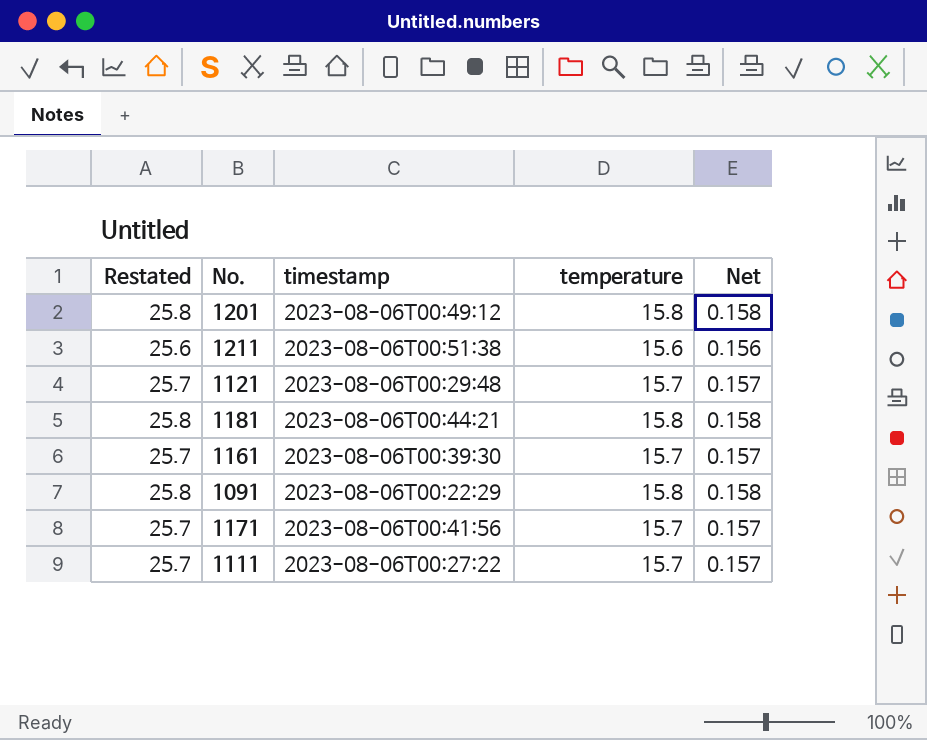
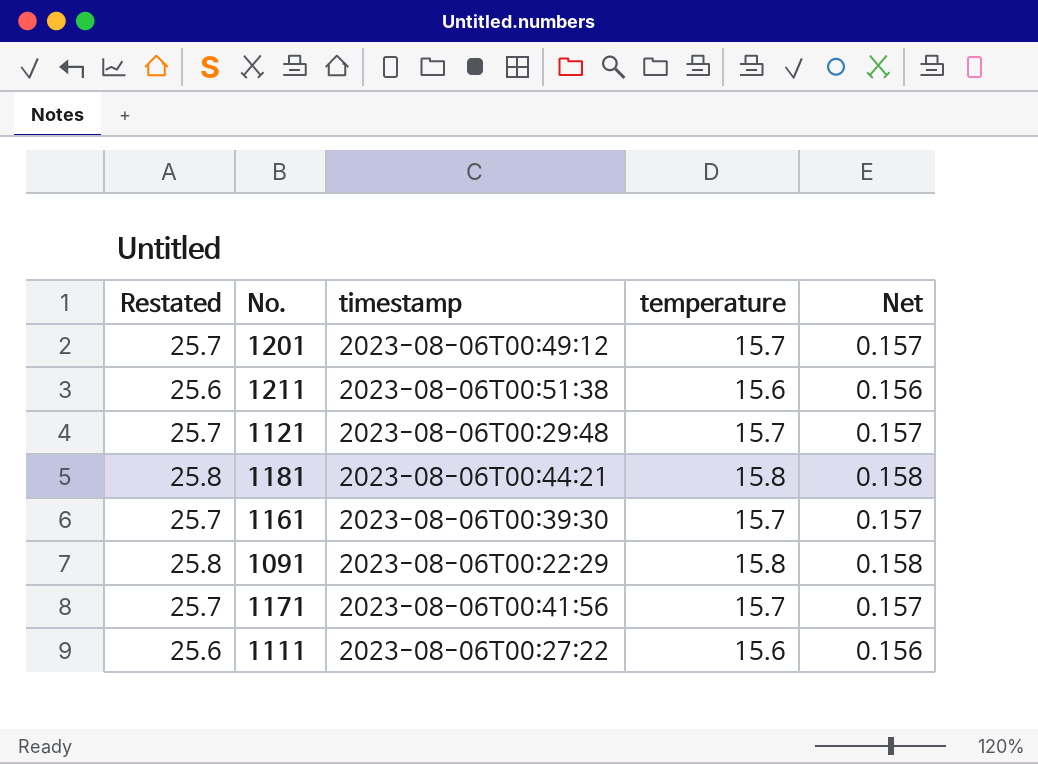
1201 | Restated: 25.8 -> 25.7
1201 | temperature: 15.8 -> 15.7
1201 | Net: 0.158 -> 0.157
1111 | Restated: 25.7 -> 25.6
1111 | temperature: 15.7 -> 15.6
1111 | Net: 0.157 -> 0.156

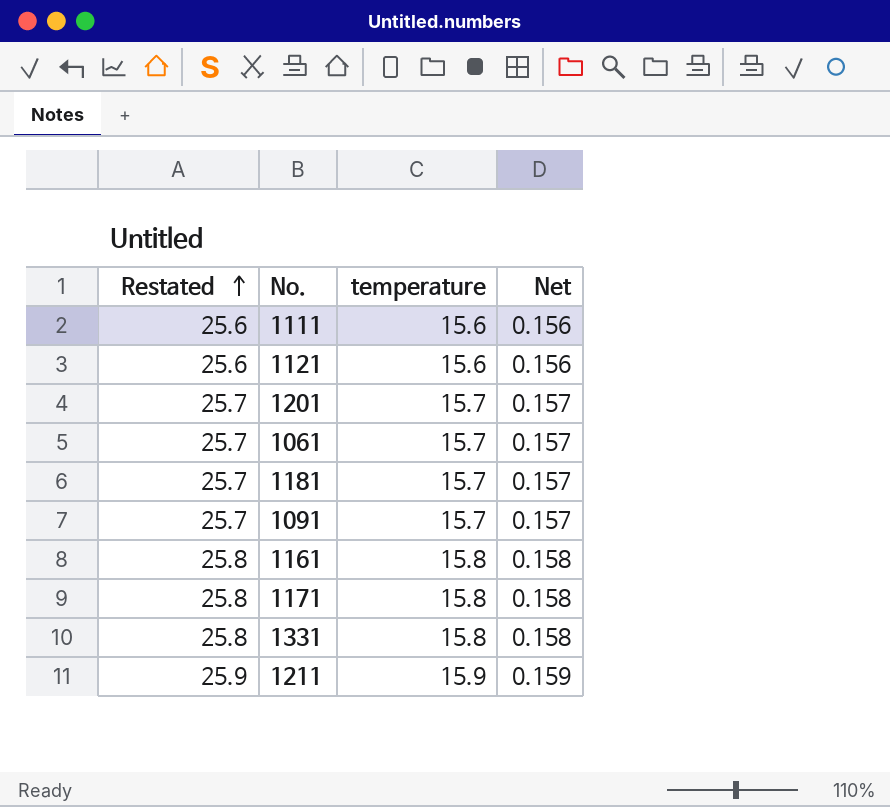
row order: none -> Restated ascending
column timestamp | position: 3 -> none
1121 | Restated: 25.7 -> 25.6
1121 | temperature: 15.7 -> 15.6
1121 | Net: 0.157 -> 0.156
row 1061: none -> 25.7 | 15.7 | 0.157
1181 | Restated: 25.8 -> 25.7
1181 | temperature: 15.8 -> 15.7
1181 | Net: 0.158 -> 0.157
1091 | Restated: 25.8 -> 25.7
1091 | temperature: 15.8 -> 15.7
1091 | Net: 0.158 -> 0.157
1161 | Restated: 25.7 -> 25.8
1161 | temperature: 15.7 -> 15.8
1161 | Net: 0.157 -> 0.158
1171 | Restated: 25.7 -> 25.8
1171 | temperature: 15.7 -> 15.8
1171 | Net: 0.157 -> 0.158
row 1331: none -> 25.8 | 15.8 | 0.158
1211 | Restated: 25.6 -> 25.9
1211 | temperature: 15.6 -> 15.9
1211 | Net: 0.156 -> 0.159

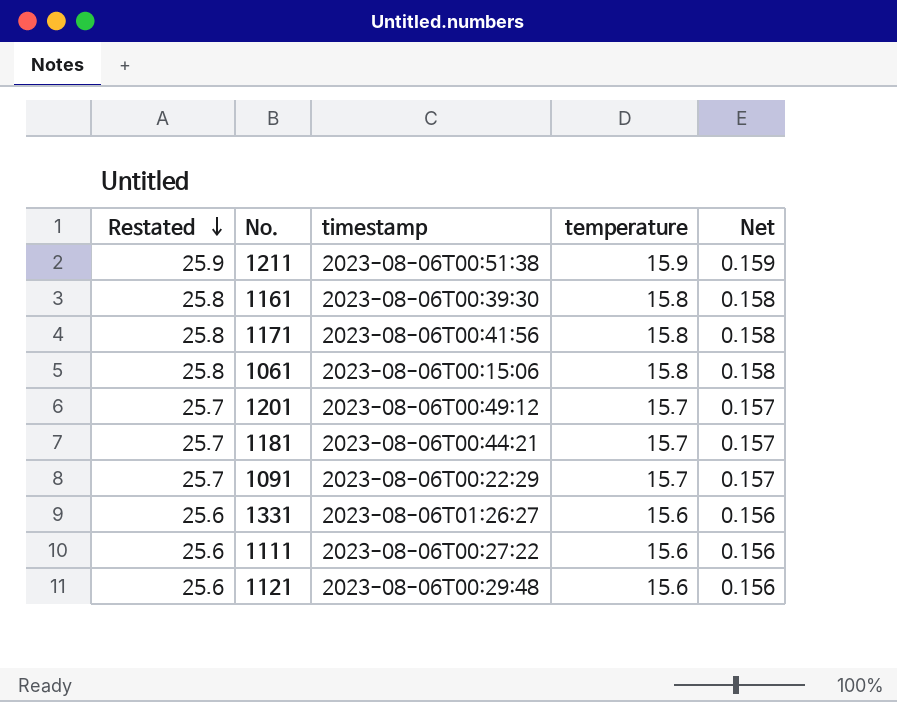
row order: Restated ascending -> Restated descending
column timestamp | position: none -> 3
1061 | Restated: 25.7 -> 25.8
1061 | temperature: 15.7 -> 15.8
1061 | Net: 0.157 -> 0.158
1331 | Restated: 25.8 -> 25.6
1331 | temperature: 15.8 -> 15.6
1331 | Net: 0.158 -> 0.156

